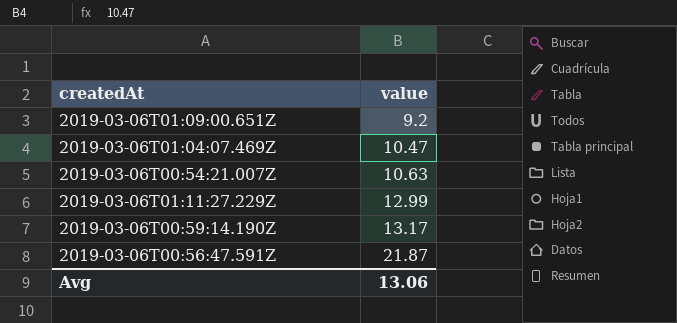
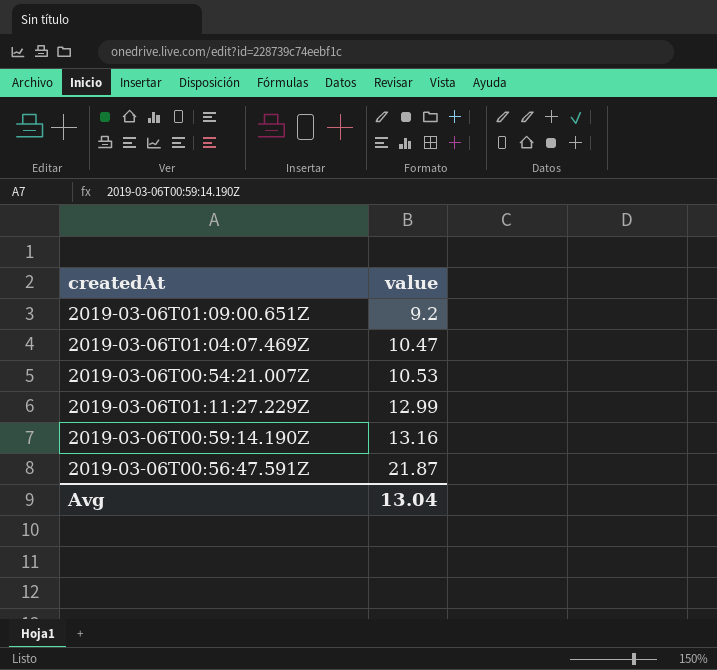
2019-03-06T00:54:21.007Z | value: 10.63 -> 10.53
2019-03-06T00:59:14.190Z | value: 13.17 -> 13.16
Avg | value: 13.06 -> 13.04

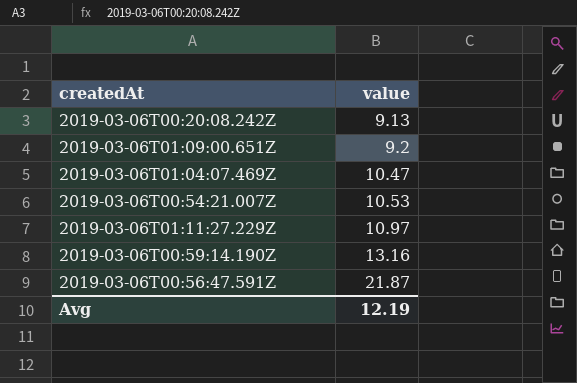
row 2019-03-06T00:20:08.242Z: none -> 9.13
2019-03-06T01:11:27.229Z | value: 12.99 -> 10.97
Avg | value: 13.04 -> 12.19

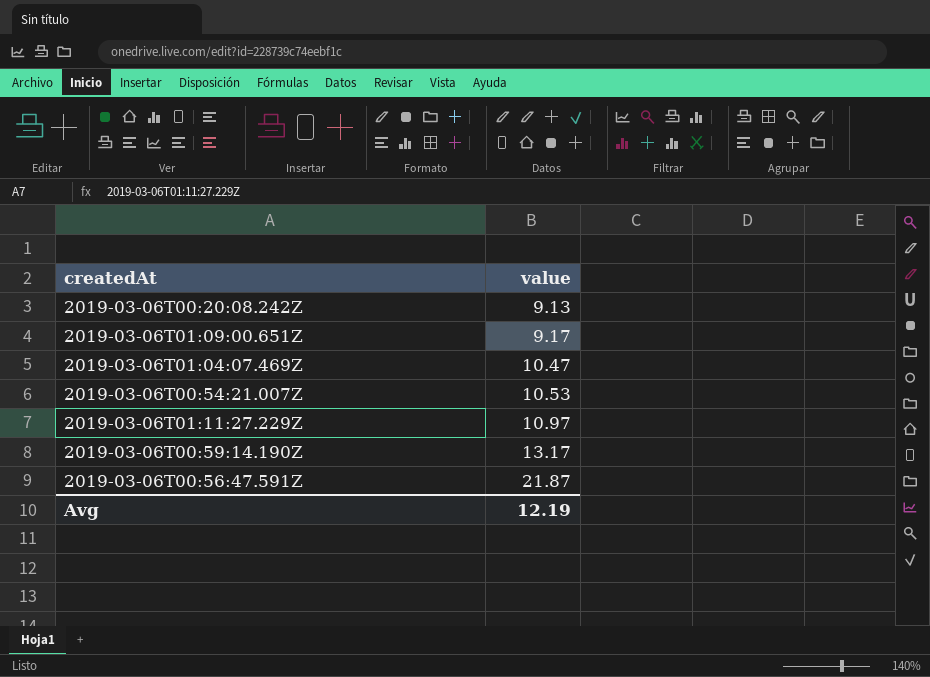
2019-03-06T01:09:00.651Z | value: 9.2 -> 9.17
2019-03-06T00:59:14.190Z | value: 13.16 -> 13.17

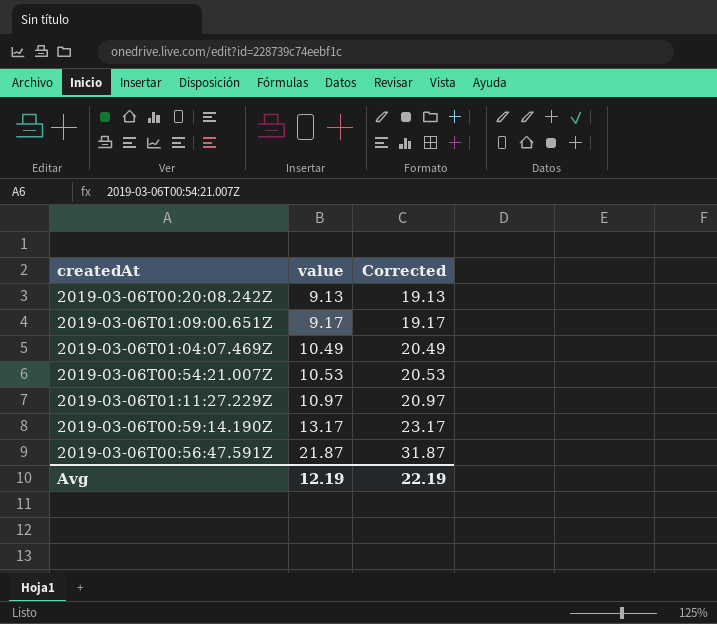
column Corrected | formula: none -> [value] + 10
2019-03-06T01:04:07.469Z | value: 10.47 -> 10.49

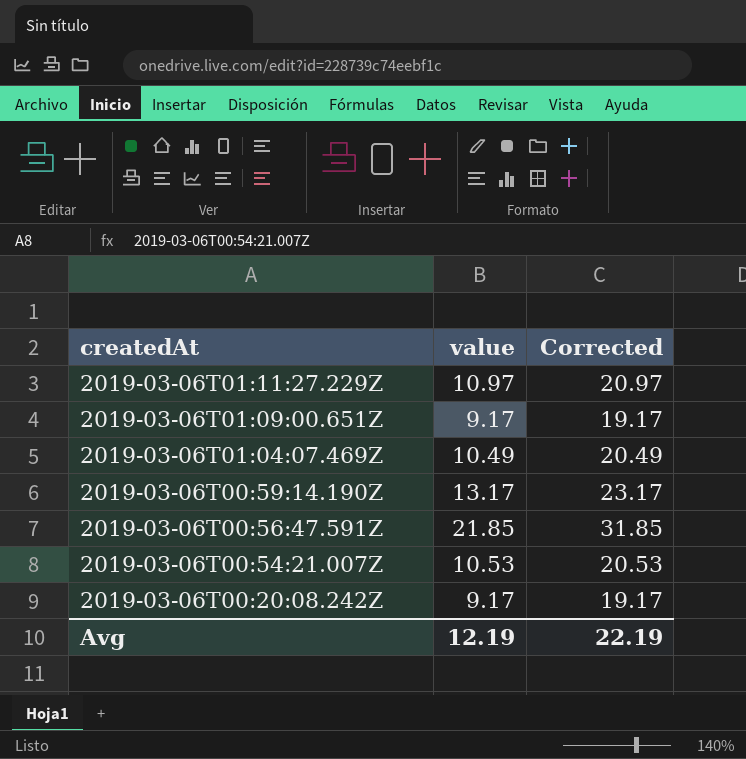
row order: value ascending -> createdAt descending
2019-03-06T00:56:47.591Z | value: 21.87 -> 21.85
2019-03-06T00:56:47.591Z | Corrected: 31.87 -> 31.85
2019-03-06T00:20:08.242Z | value: 9.13 -> 9.17
2019-03-06T00:20:08.242Z | Corrected: 19.13 -> 19.17

